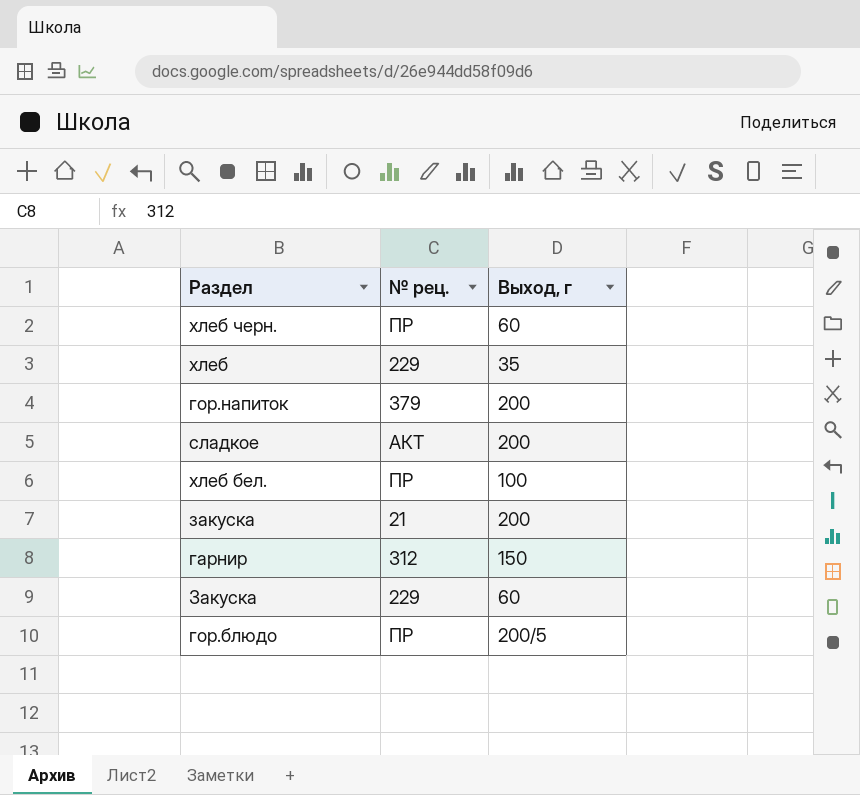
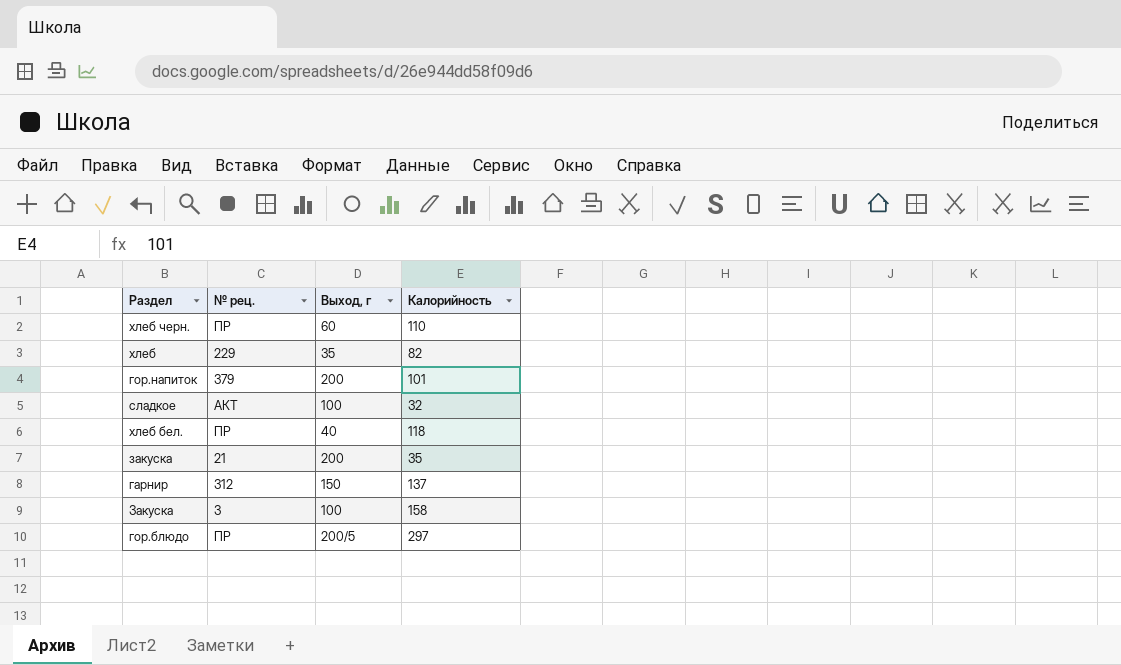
column Калорийность | position: none -> 4
сладкое | Выход, г: 200 -> 100
хлеб бел. | Выход, г: 100 -> 40
Закуска | № рец.: 229 -> 3
Закуска | Выход, г: 60 -> 100

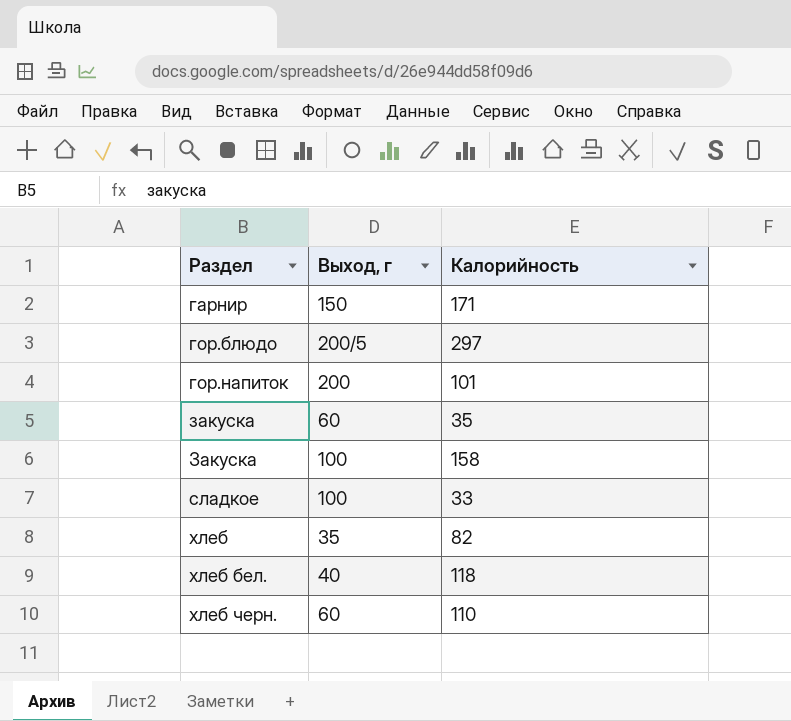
row order: none -> Раздел ascending
column № рец. | position: 2 -> none
гарнир | Калорийность: 137 -> 171
закуска | Выход, г: 200 -> 60
сладкое | Калорийность: 32 -> 33

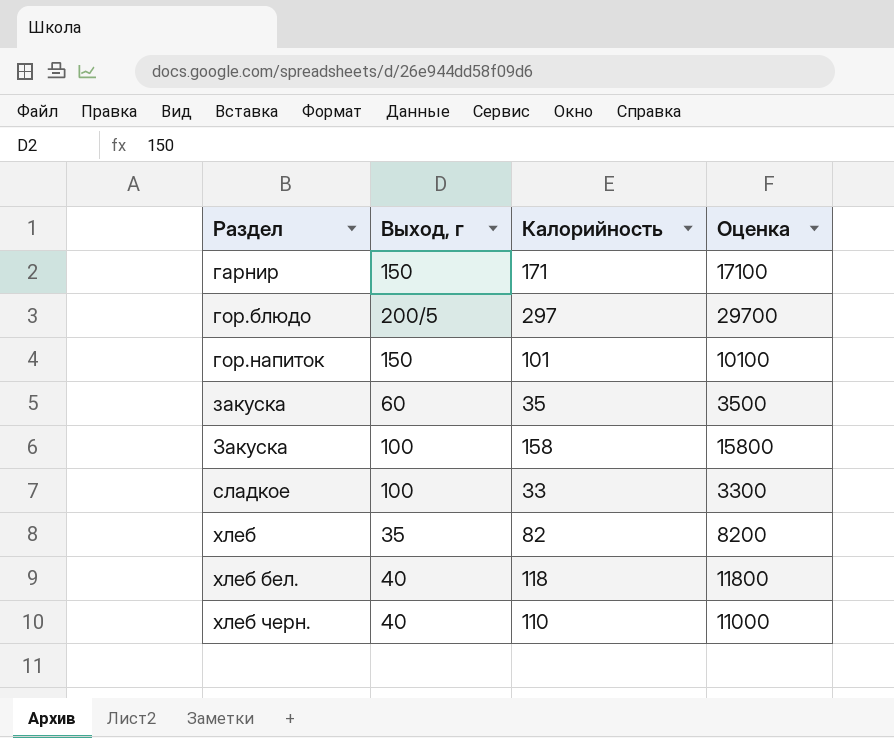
column Оценка | formula: none -> [Калорийность] * 100
гор.напиток | Выход, г: 200 -> 150
хлеб черн. | Выход, г: 60 -> 40

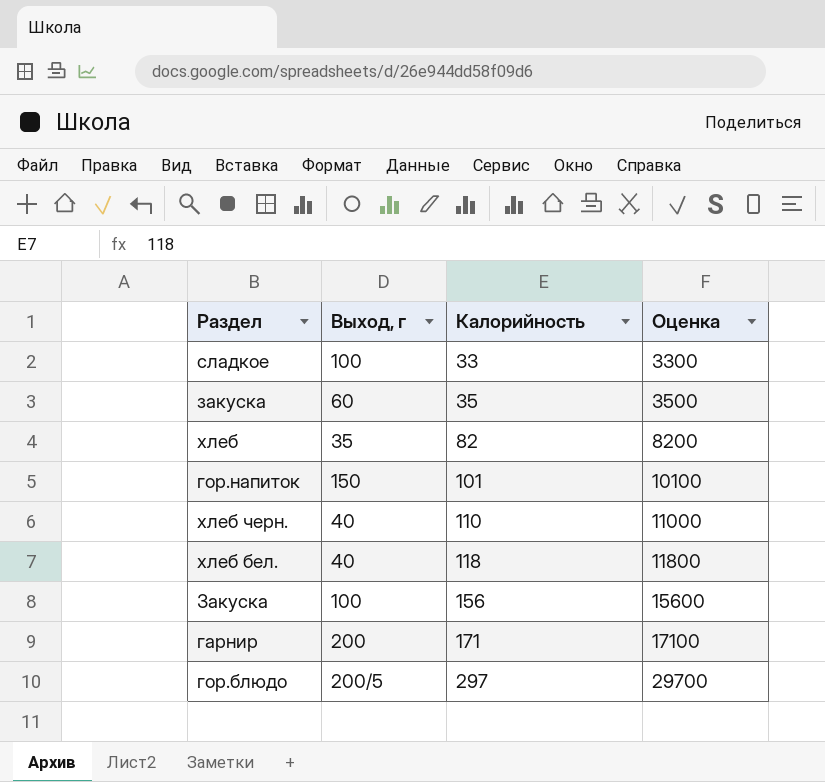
row order: Раздел ascending -> Калорийность ascending
Закуска | Калорийность: 158 -> 156
Закуска | Оценка: 15800 -> 15600
гарнир | Выход, г: 150 -> 200

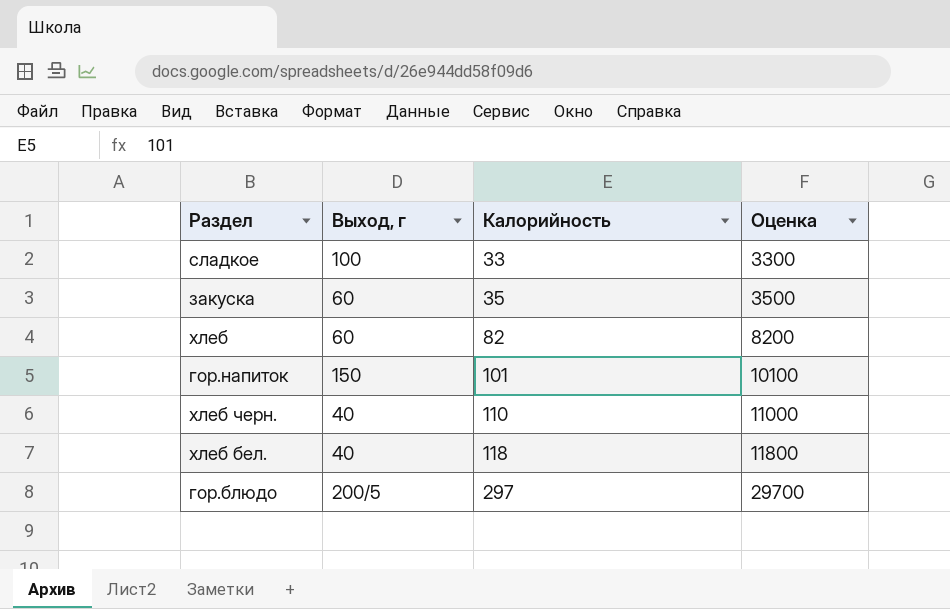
row Закуска: 100 | 156 | 15600 -> none
row гарнир: 200 | 171 | 17100 -> none
хлеб | Выход, г: 35 -> 60

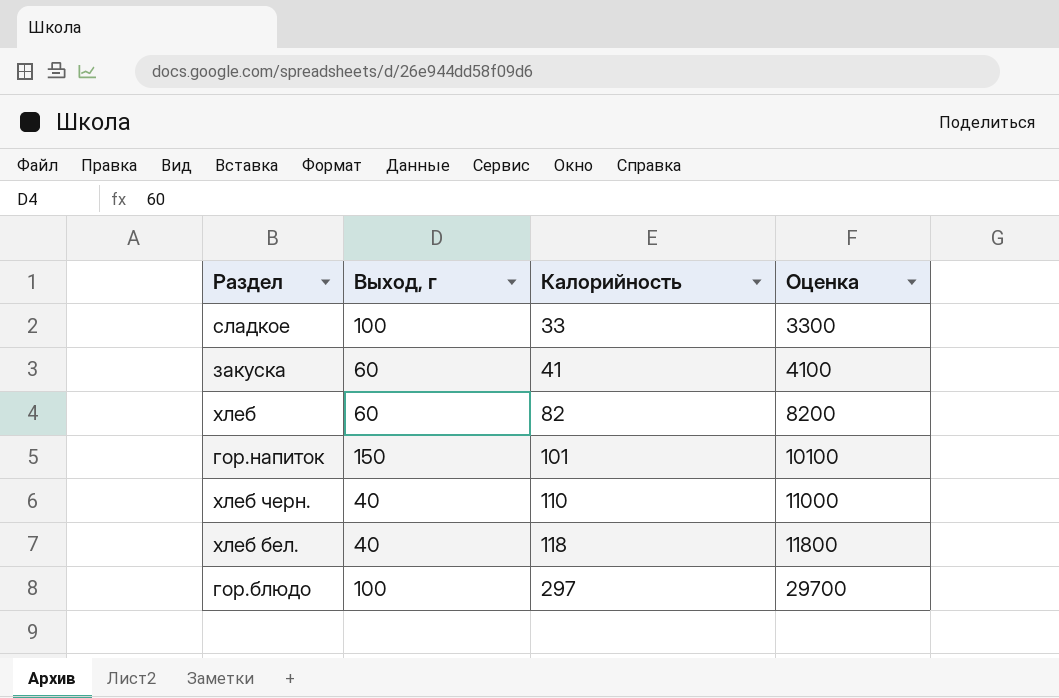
закуска | Калорийность: 35 -> 41
закуска | Оценка: 3500 -> 4100
гор.блюдо | Выход, г: 200/5 -> 100

